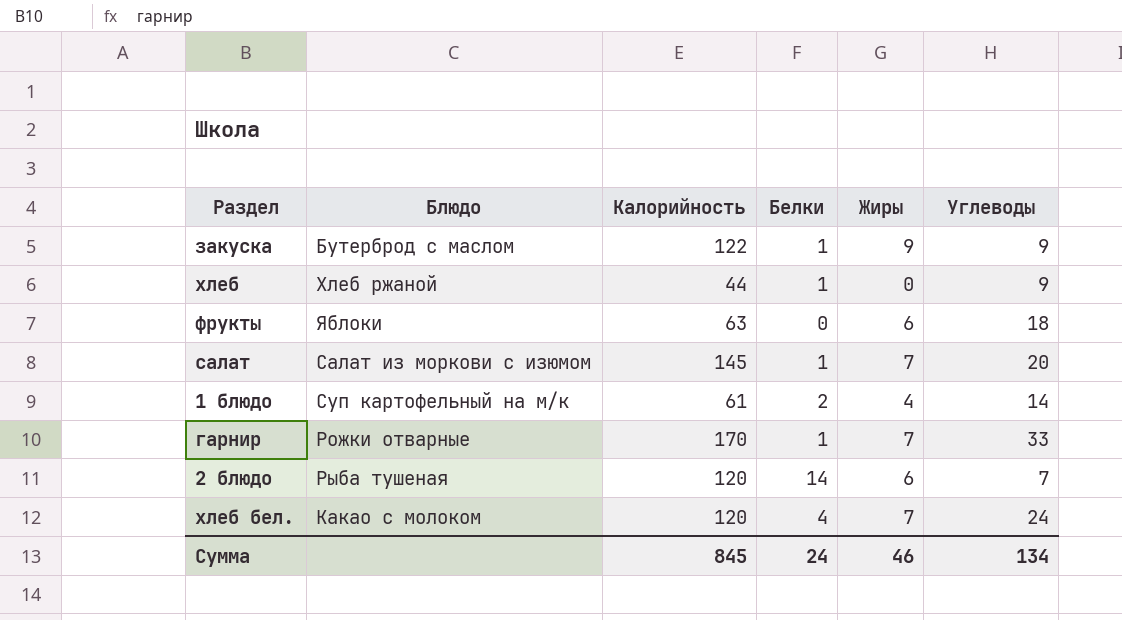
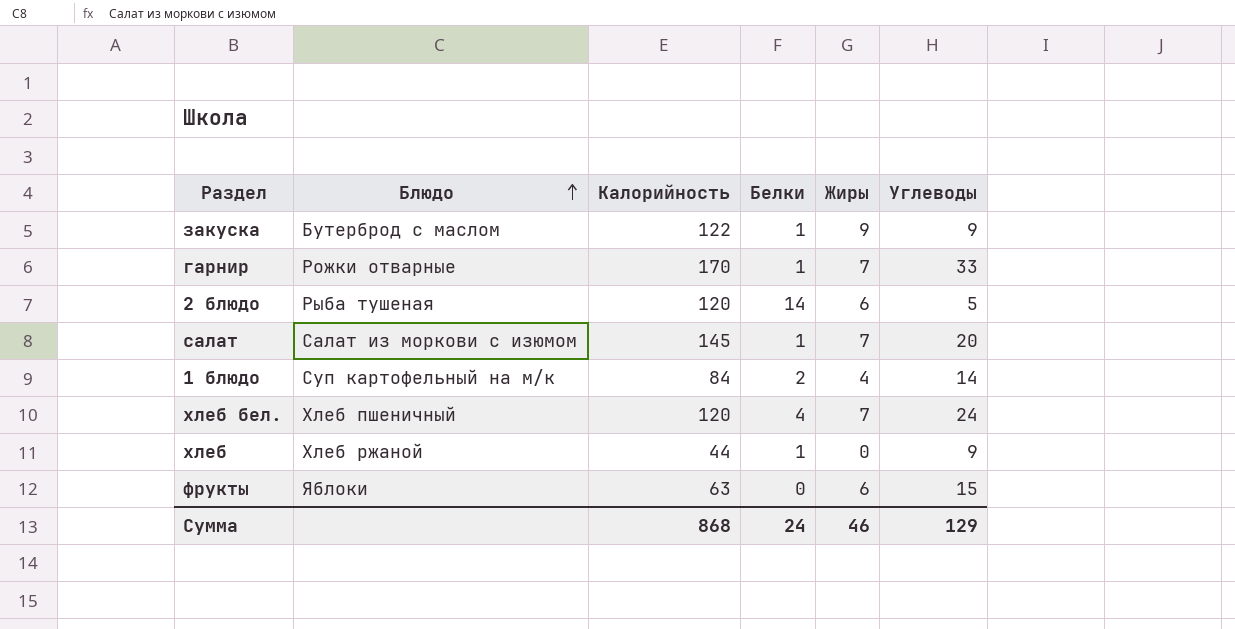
row order: none -> Блюдо ascending
2 блюдо | Углеводы: 7 -> 5
1 блюдо | Калорийность: 61 -> 84
хлеб бел. | Блюдо: Какао с молоком -> Хлеб пшеничный
фрукты | Углеводы: 18 -> 15
Сумма | Калорийность: 845 -> 868
Сумма | Углеводы: 134 -> 129

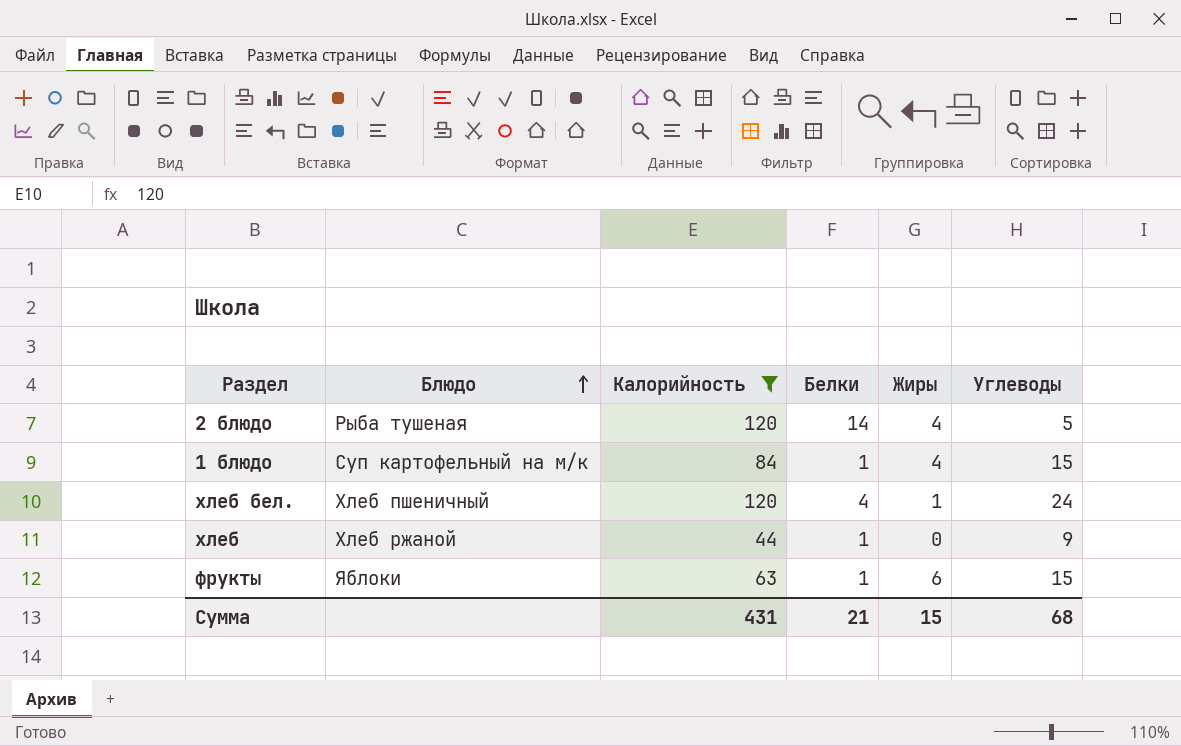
filter: none -> Калорийность <= 120
2 блюдо | Жиры: 6 -> 4
1 блюдо | Белки: 2 -> 1
1 блюдо | Углеводы: 14 -> 15
хлеб бел. | Жиры: 7 -> 1
фрукты | Белки: 0 -> 1
Сумма | Калорийность: 868 -> 431
Сумма | Белки: 24 -> 21
Сумма | Жиры: 46 -> 15
Сумма | Углеводы: 129 -> 68

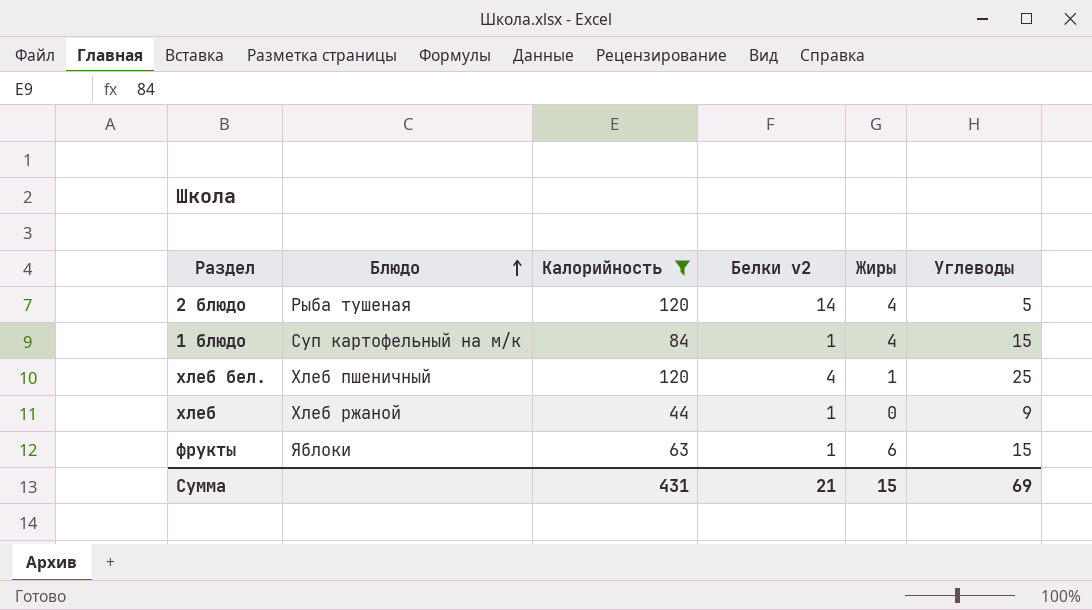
column name: Белки -> Белки v2
хлеб бел. | Углеводы: 24 -> 25
Сумма | Углеводы: 68 -> 69

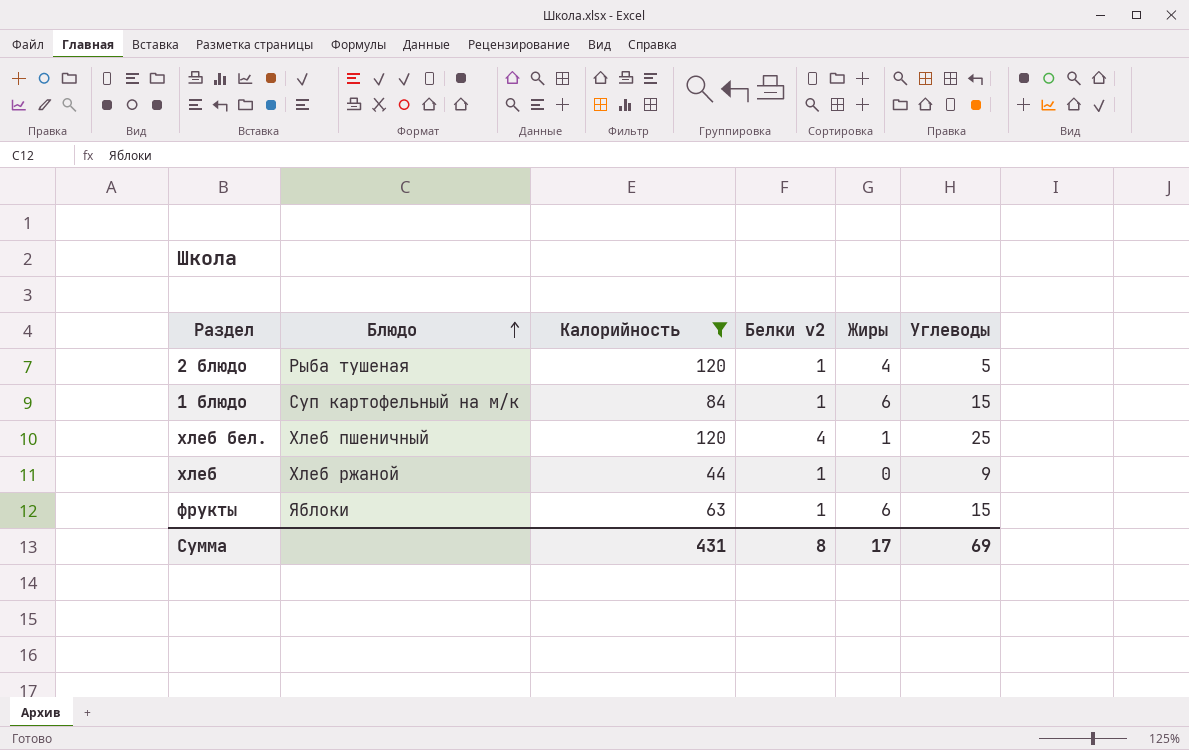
2 блюдо | Белки v2: 14 -> 1
1 блюдо | Жиры: 4 -> 6
Сумма | Белки v2: 21 -> 8
Сумма | Жиры: 15 -> 17

